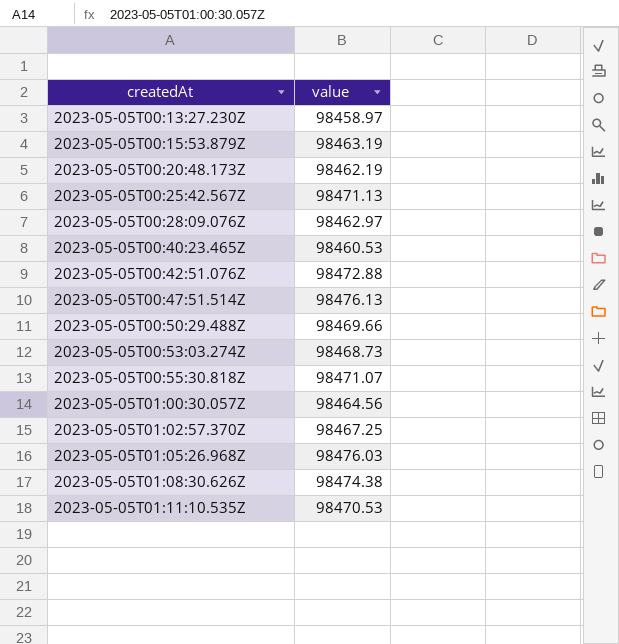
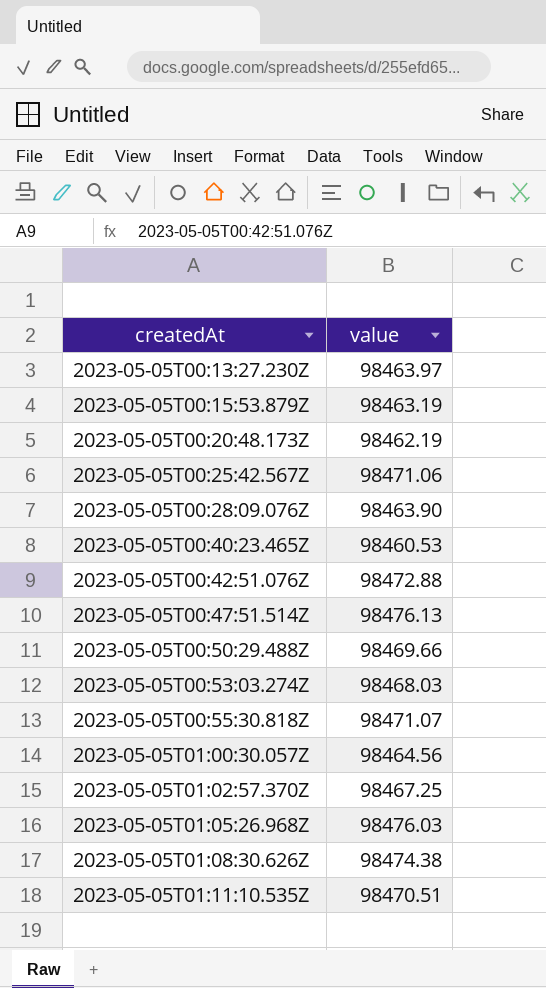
2023-05-05T00:13:27.230Z | value: 98458.97 -> 98463.97
2023-05-05T00:25:42.567Z | value: 98471.13 -> 98471.06
2023-05-05T00:28:09.076Z | value: 98462.97 -> 98463.90
2023-05-05T00:53:03.274Z | value: 98468.73 -> 98468.03
2023-05-05T01:11:10.535Z | value: 98470.53 -> 98470.51

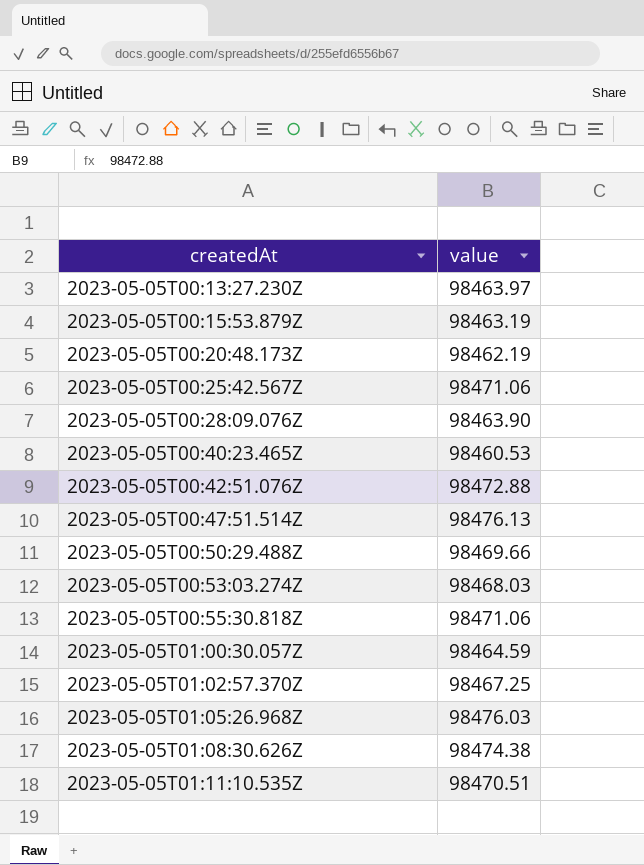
2023-05-05T00:55:30.818Z | value: 98471.07 -> 98471.06
2023-05-05T01:00:30.057Z | value: 98464.56 -> 98464.59

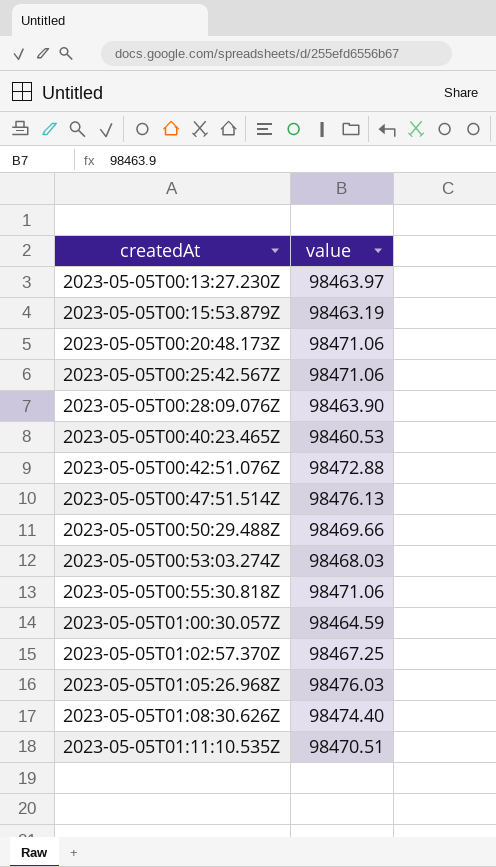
2023-05-05T00:20:48.173Z | value: 98462.19 -> 98471.06
2023-05-05T01:08:30.626Z | value: 98474.38 -> 98474.40

